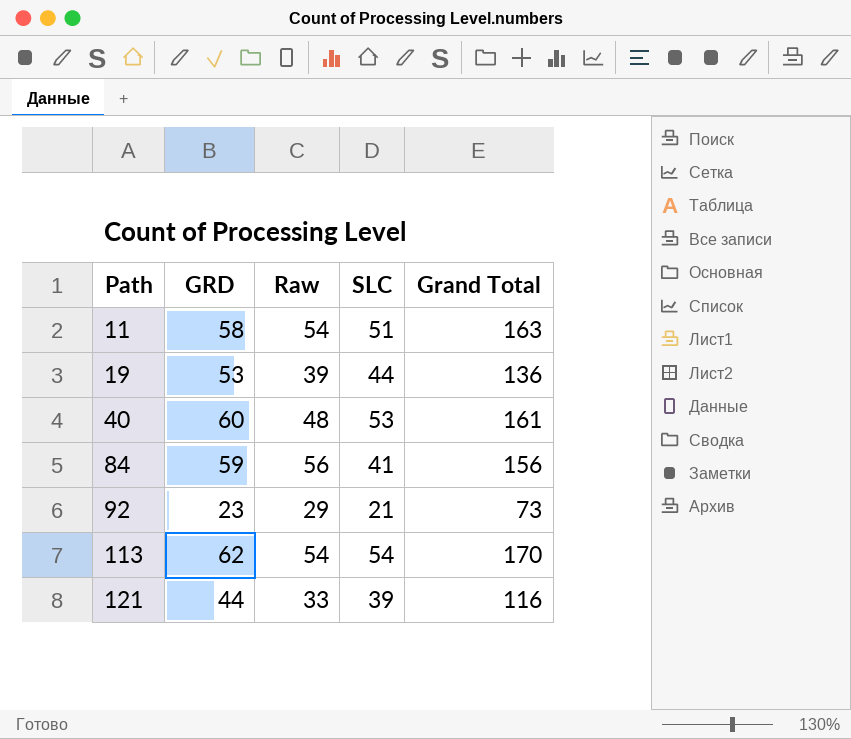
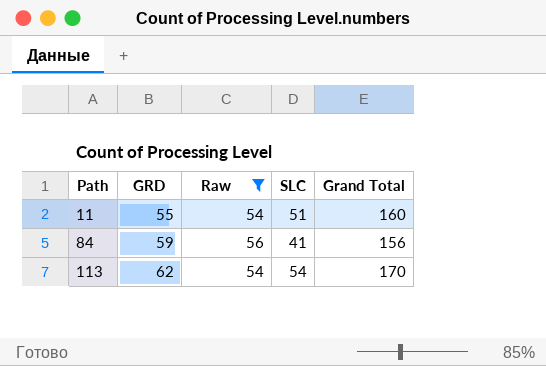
filter: none -> Raw >= 54
11 | GRD: 58 -> 55
11 | Grand Total: 163 -> 160

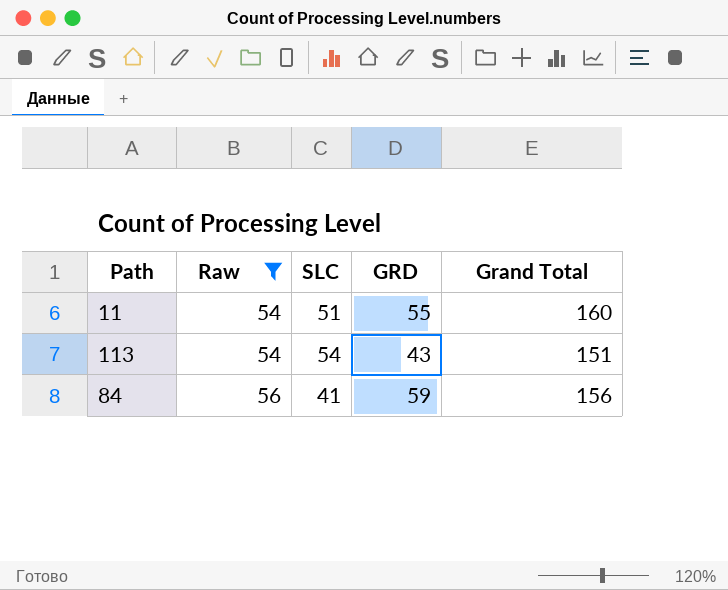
row order: Path ascending -> Raw ascending
column GRD | position: 2 -> 4
113 | GRD: 62 -> 43
113 | Grand Total: 170 -> 151

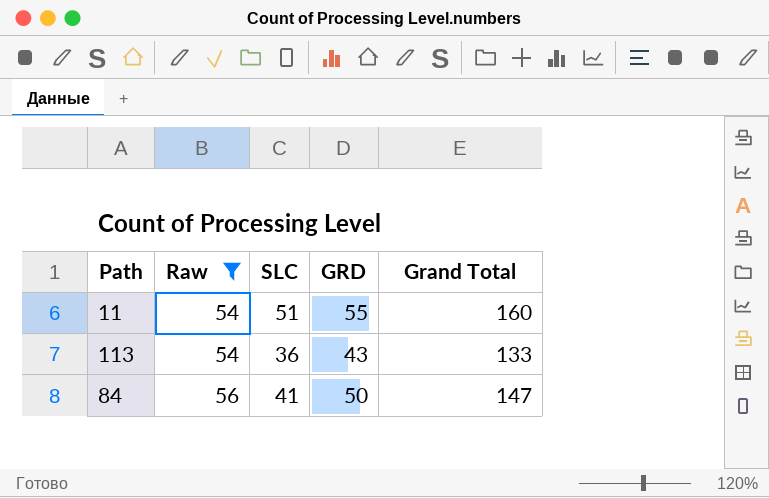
113 | SLC: 54 -> 36
113 | Grand Total: 151 -> 133
84 | GRD: 59 -> 50
84 | Grand Total: 156 -> 147

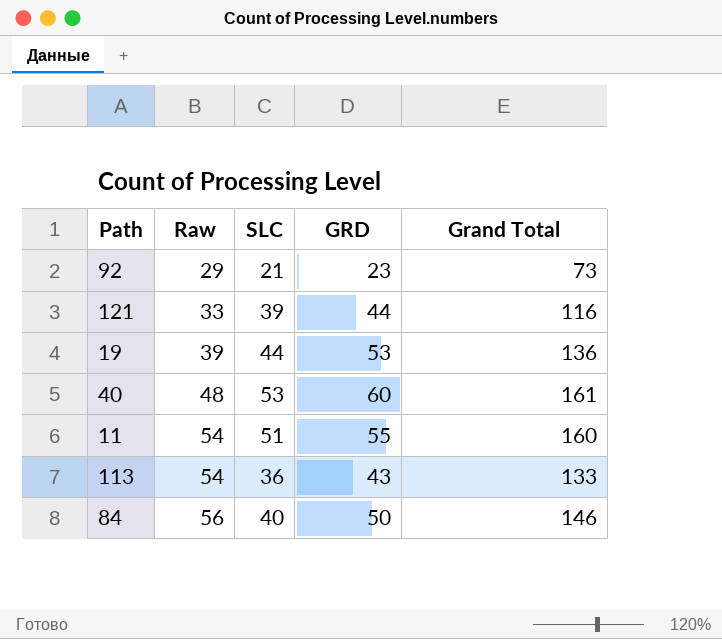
filter: Raw >= 54 -> none
84 | SLC: 41 -> 40
84 | Grand Total: 147 -> 146

